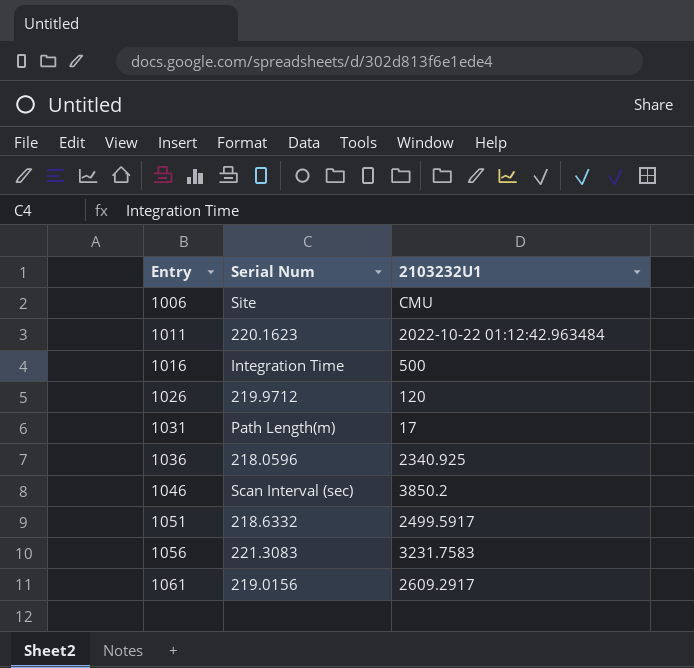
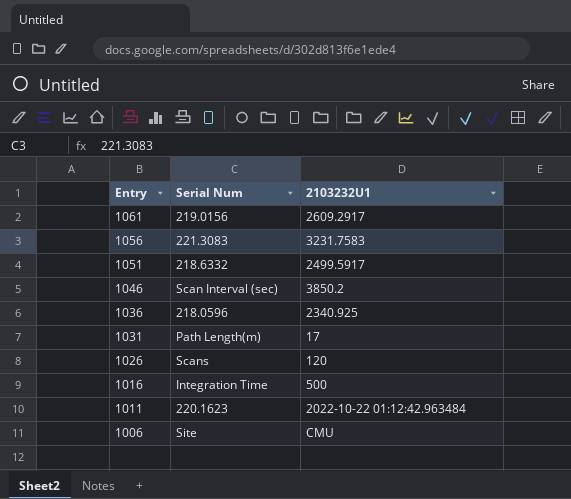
row order: Entry ascending -> Entry descending
1026 | Serial Num: 219.9712 -> Scans

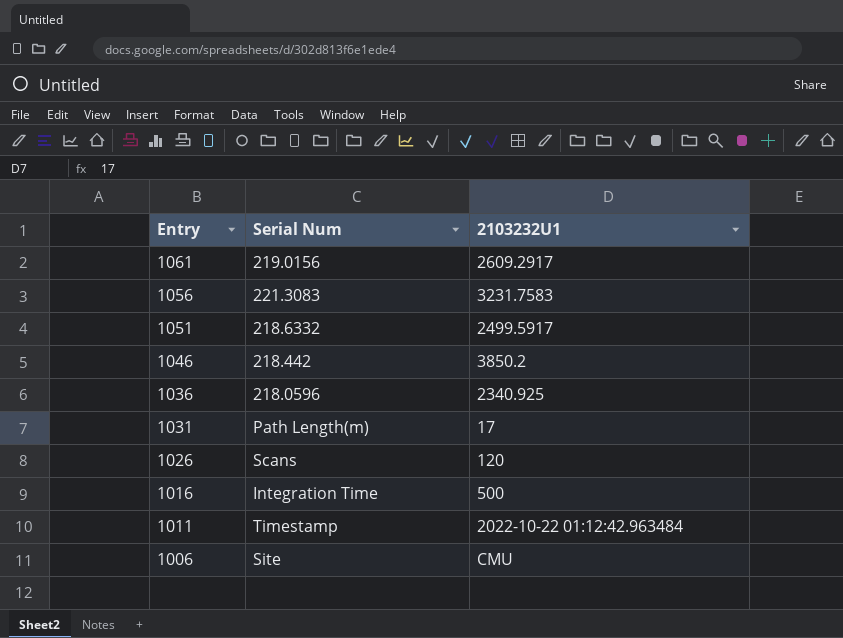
1046 | Serial Num: Scan Interval (sec) -> 218.442
1011 | Serial Num: 220.1623 -> Timestamp

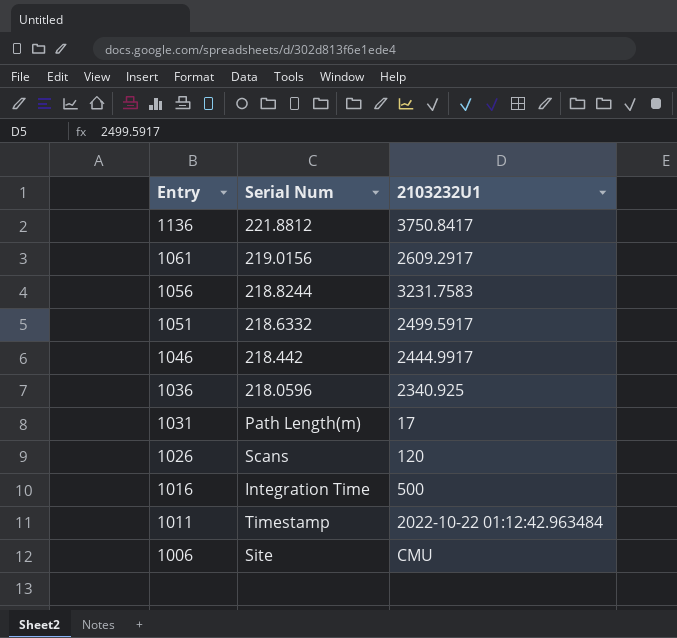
row 1136: none -> 221.8812 | 3750.8417
1056 | Serial Num: 221.3083 -> 218.8244
1046 | 2103232U1: 3850.2 -> 2444.9917

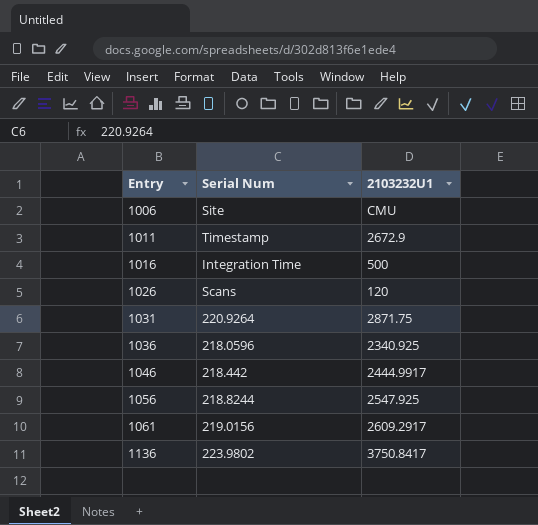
row order: Entry descending -> Entry ascending
row 1051: 218.6332 | 2499.5917 -> none
1011 | 2103232U1: 2022-10-22 01:12:42.963484 -> 2672.9
1031 | Serial Num: Path Length(m) -> 220.9264
1031 | 2103232U1: 17 -> 2871.75
1056 | 2103232U1: 3231.7583 -> 2547.925
1136 | Serial Num: 221.8812 -> 223.9802

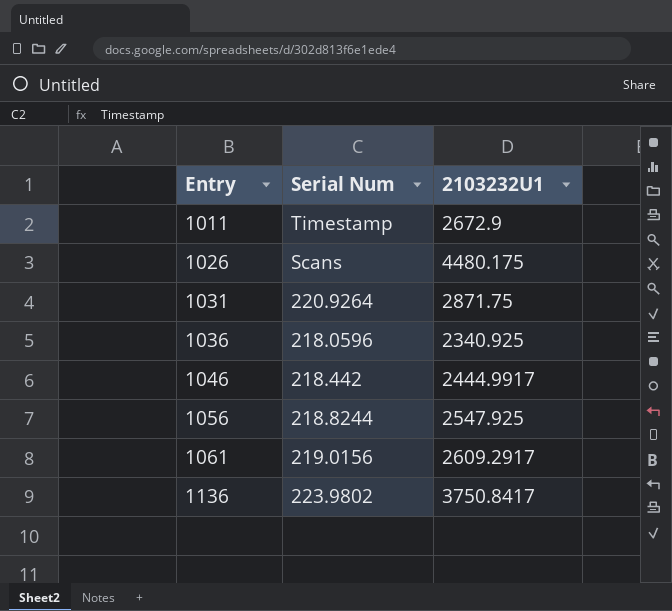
row 1006: Site | CMU -> none
row 1016: Integration Time | 500 -> none
1026 | 2103232U1: 120 -> 4480.175

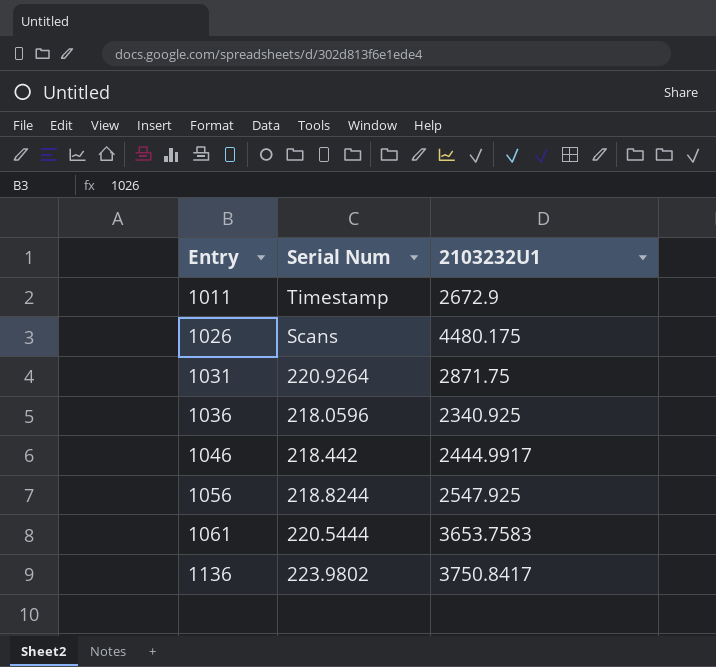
1061 | Serial Num: 219.0156 -> 220.5444
1061 | 2103232U1: 2609.2917 -> 3653.7583

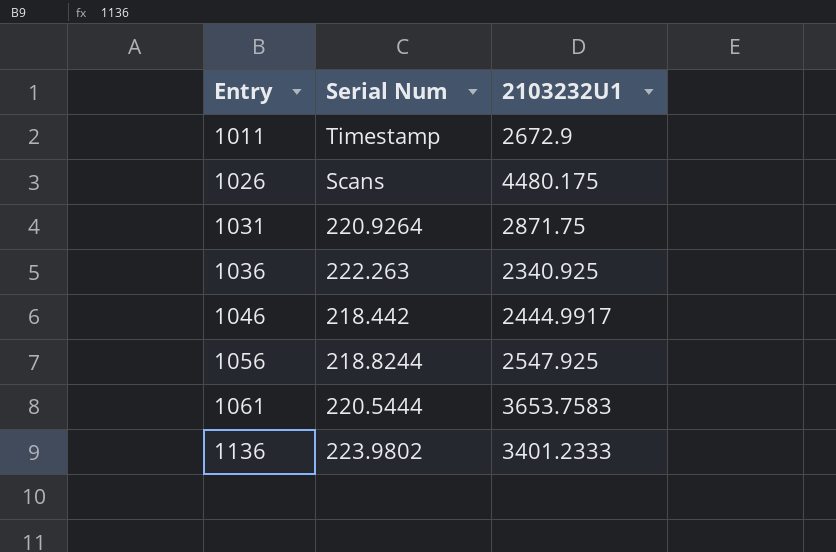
1036 | Serial Num: 218.0596 -> 222.263
1136 | 2103232U1: 3750.8417 -> 3401.2333

